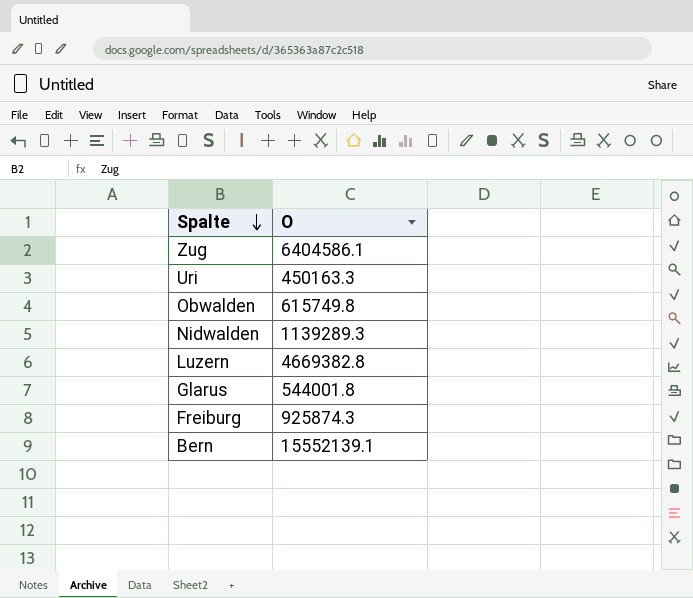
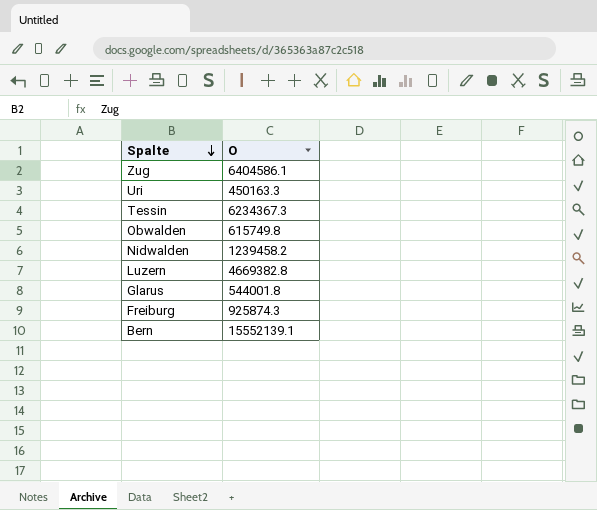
row Tessin: none -> 6234367.3
Nidwalden | O: 1139289.3 -> 1239458.2

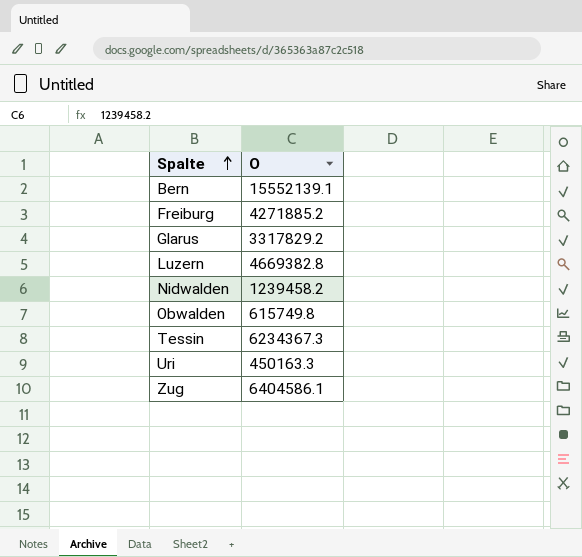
row order: Spalte descending -> Spalte ascending
Freiburg | O: 925874.3 -> 4271885.2
Glarus | O: 544001.8 -> 3317829.2

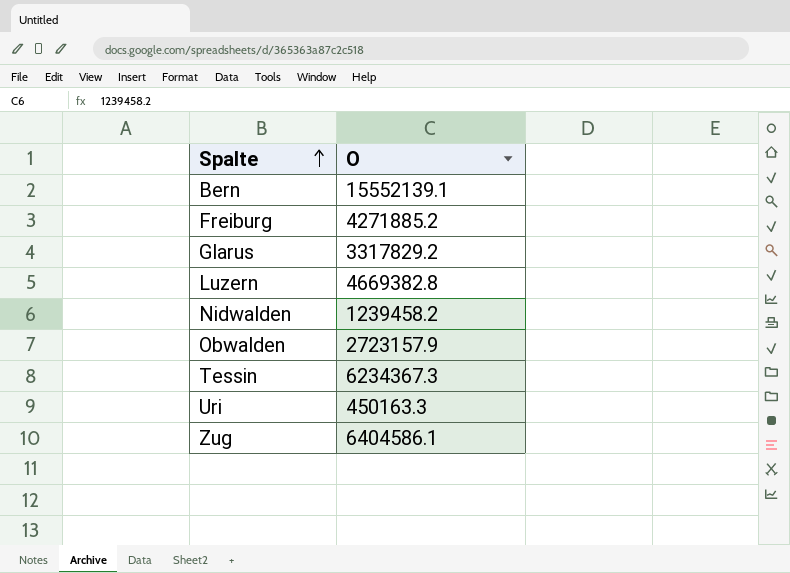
Obwalden | O: 615749.8 -> 2723157.9

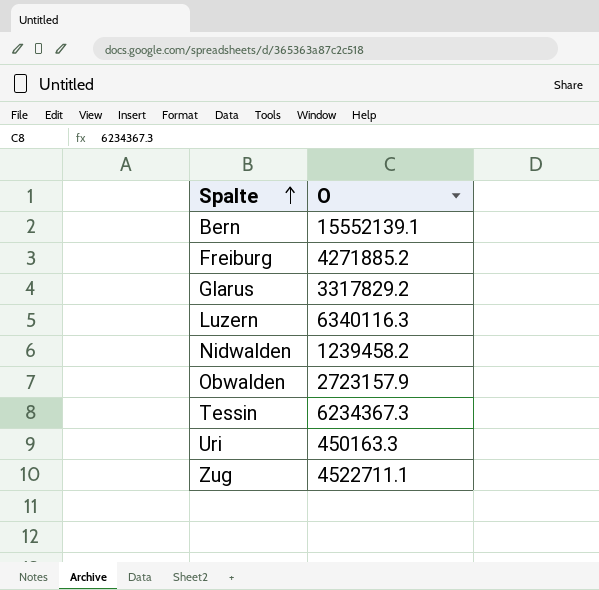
Luzern | O: 4669382.8 -> 6340116.3
Zug | O: 6404586.1 -> 4522711.1

